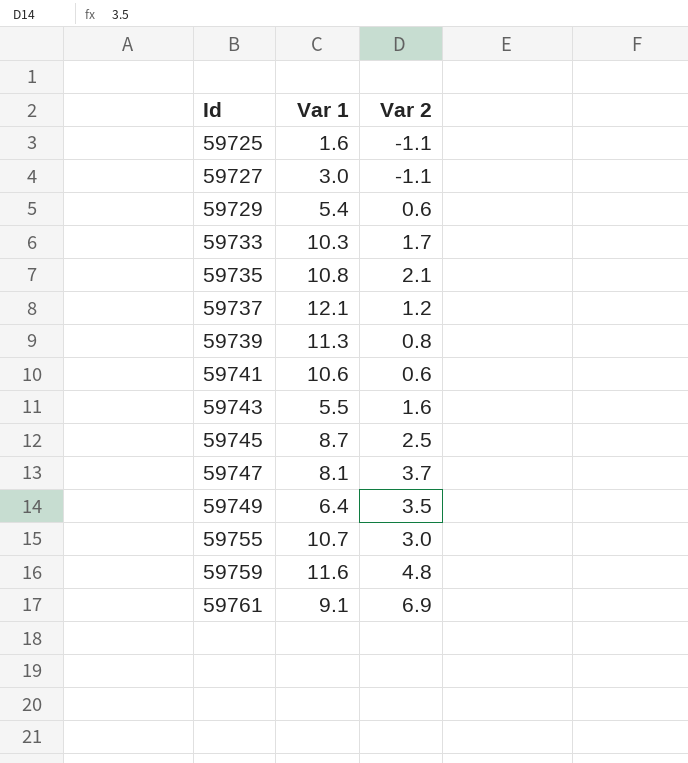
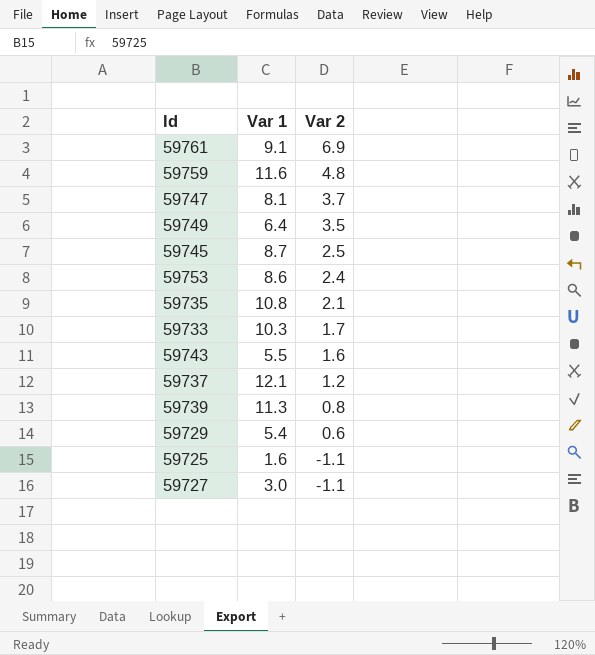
row order: Id ascending -> Var 2 descending
row 59741: 10.6 | 0.6 -> none
row 59755: 10.7 | 3.0 -> none
row 59753: none -> 8.6 | 2.4

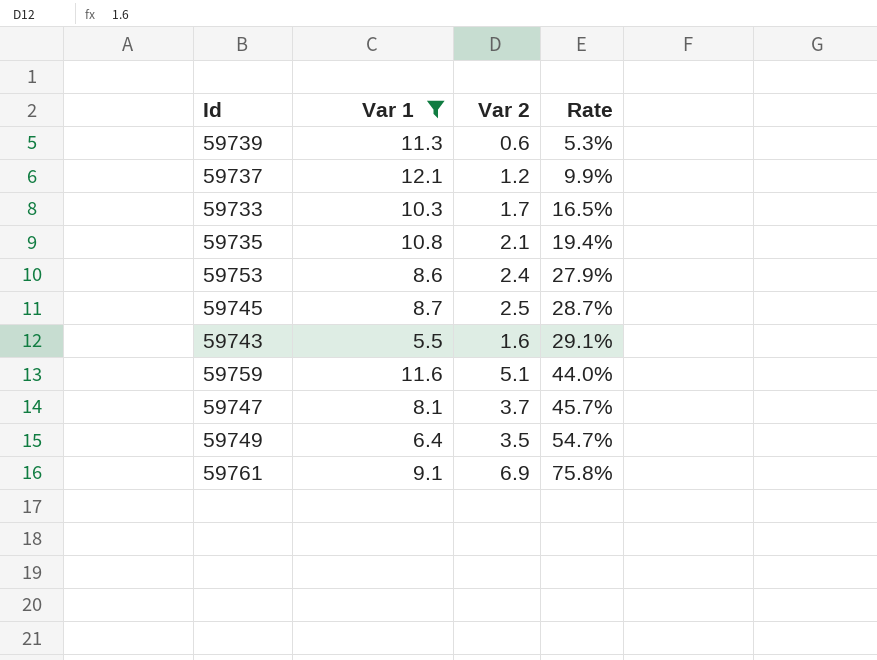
filter: none -> Var 1 >= 5.5
row order: Var 2 descending -> Rate ascending
column Rate | formula: none -> [Var 2] / [Var 1]
59739 | Var 2: 0.8 -> 0.6
59759 | Var 2: 4.8 -> 5.1

